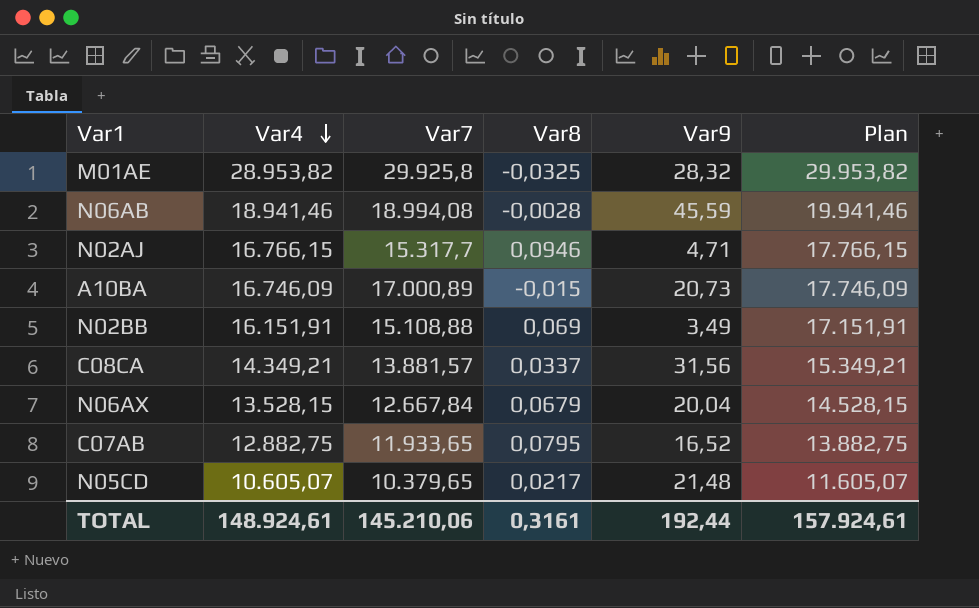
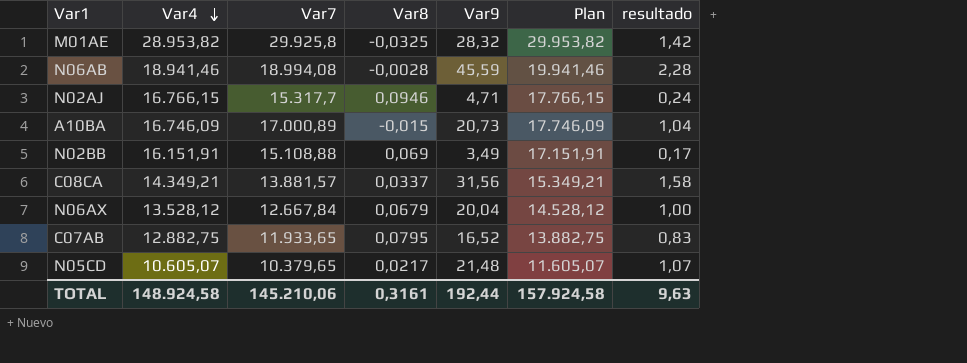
column resultado | formula: none -> [Var9] * 0,05
N06AX | Var4: 13.528,15 -> 13.528,12
N06AX | Plan: 14.528,15 -> 14.528,12
TOTAL | Var4: 148.924,61 -> 148.924,58
TOTAL | Plan: 157.924,61 -> 157.924,58

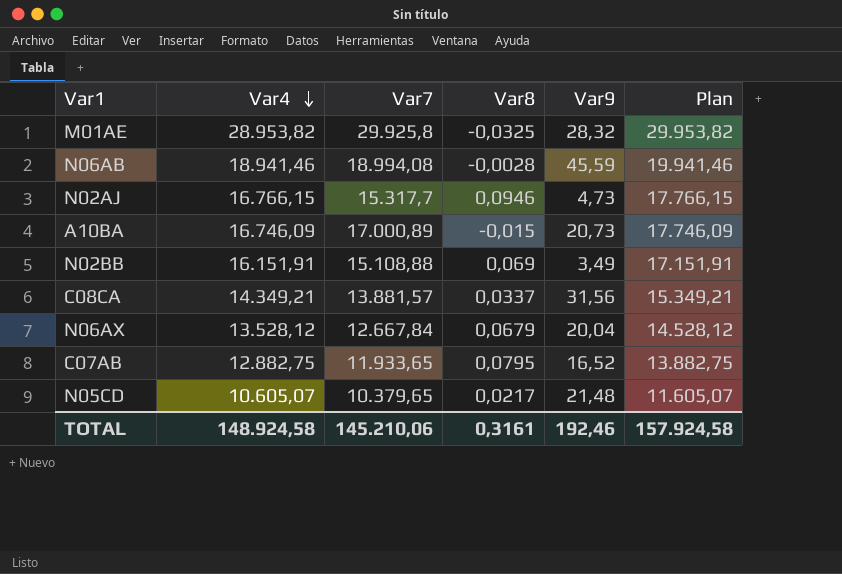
column resultado | formula: [Var9] * 0,05 -> none
N02AJ | Var9: 4,71 -> 4,73
TOTAL | Var9: 192,44 -> 192,46

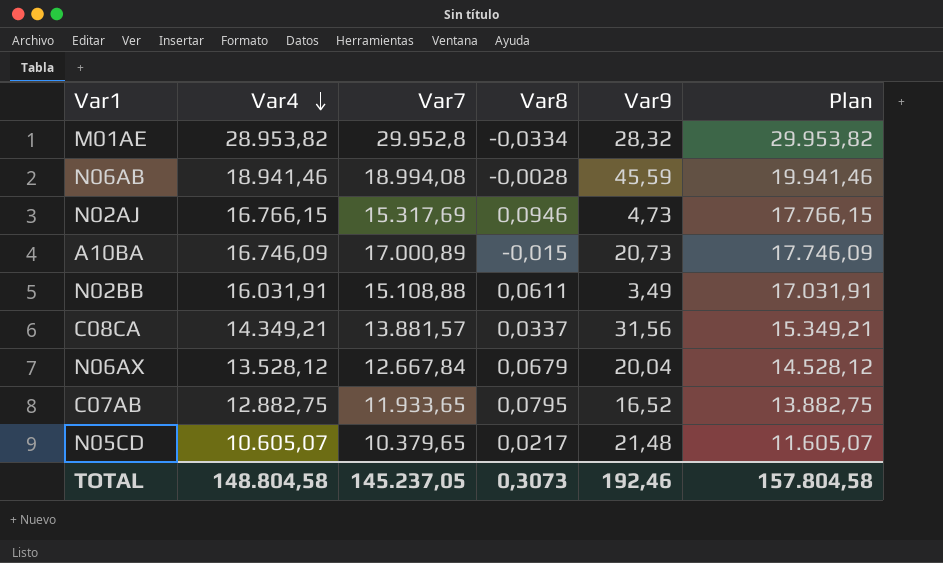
M01AE | Var7: 29.925,8 -> 29.952,8
M01AE | Var8: -0,0325 -> -0,0334
N02AJ | Var7: 15.317,7 -> 15.317,69
N02BB | Var4: 16.151,91 -> 16.031,91
N02BB | Var8: 0,069 -> 0,0611
N02BB | Plan: 17.151,91 -> 17.031,91
TOTAL | Var4: 148.924,58 -> 148.804,58
TOTAL | Var7: 145.210,06 -> 145.237,05
TOTAL | Var8: 0,3161 -> 0,3073
TOTAL | Plan: 157.924,58 -> 157.804,58

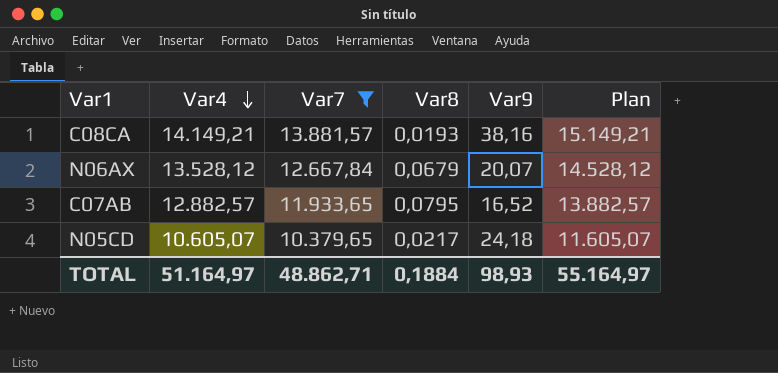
filter: none -> Var7 <= 13.881,57
C08CA | Var4: 14.349,21 -> 14.149,21
C08CA | Var8: 0,0337 -> 0,0193
C08CA | Var9: 31,56 -> 38,16
C08CA | Plan: 15.349,21 -> 15.149,21
N06AX | Var9: 20,04 -> 20,07
C07AB | Var4: 12.882,75 -> 12.882,57
C07AB | Plan: 13.882,75 -> 13.882,57
N05CD | Var9: 21,48 -> 24,18
TOTAL | Var4: 148.804,58 -> 51.164,97
TOTAL | Var7: 145.237,05 -> 48.862,71
TOTAL | Var8: 0,3073 -> 0,1884
TOTAL | Var9: 192,46 -> 98,93
TOTAL | Plan: 157.804,58 -> 55.164,97

